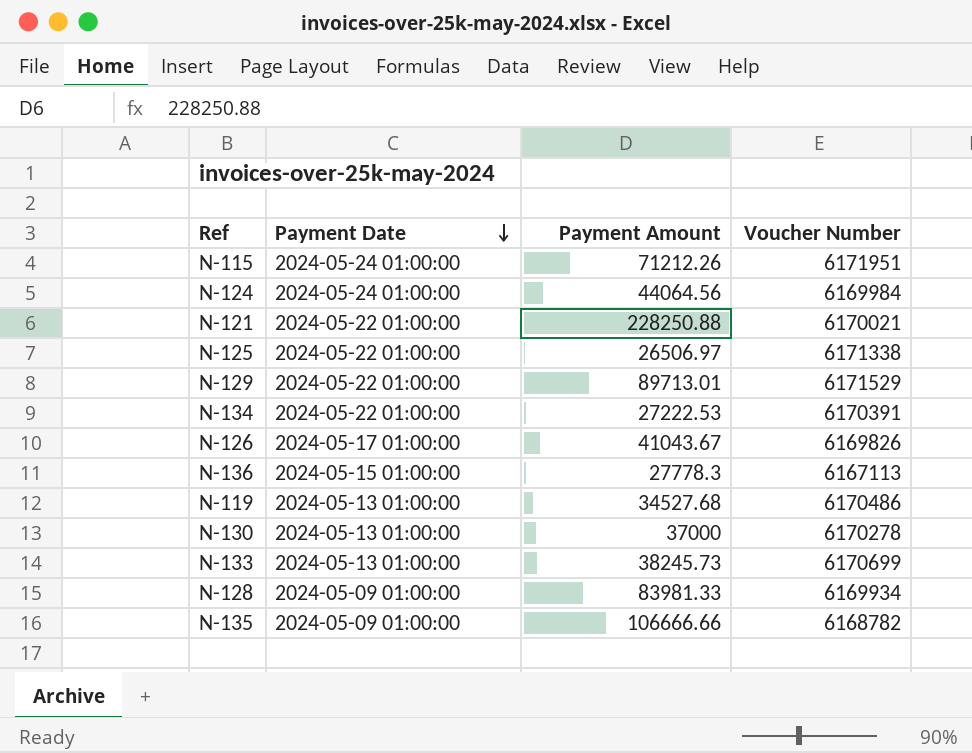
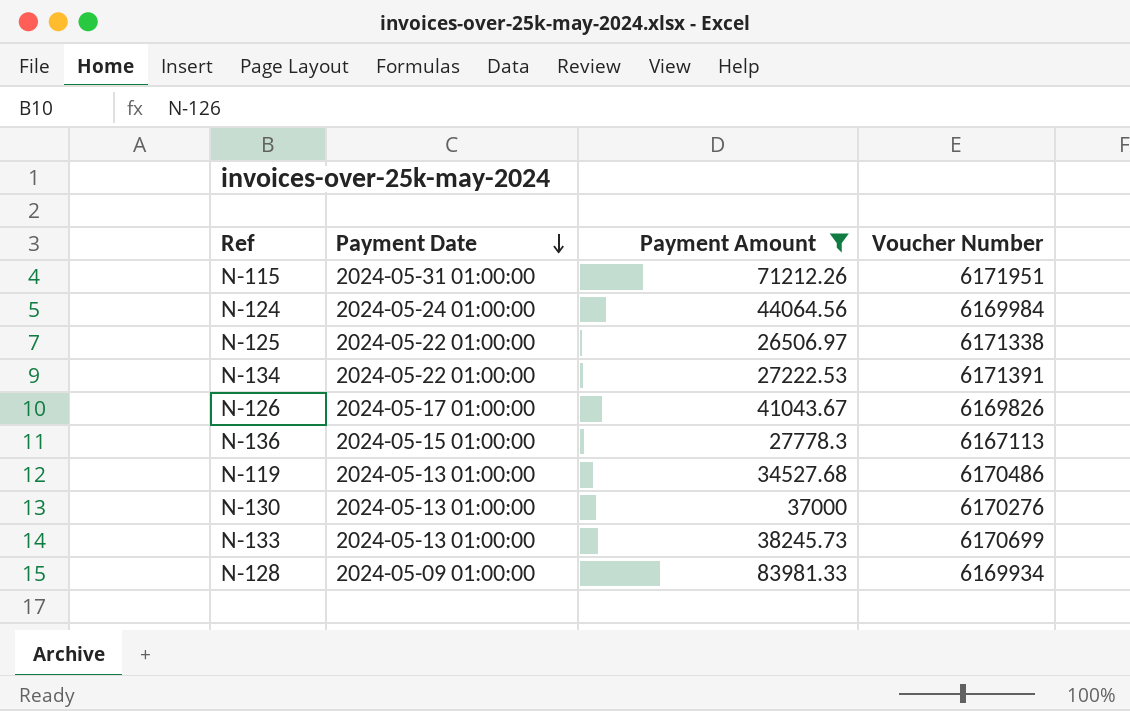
filter: none -> Payment Amount <= 83981.33
N-115 | Payment Date: 2024-05-24 01:00:00 -> 2024-05-31 01:00:00
N-134 | Voucher Number: 6170391 -> 6171391
N-130 | Voucher Number: 6170278 -> 6170276

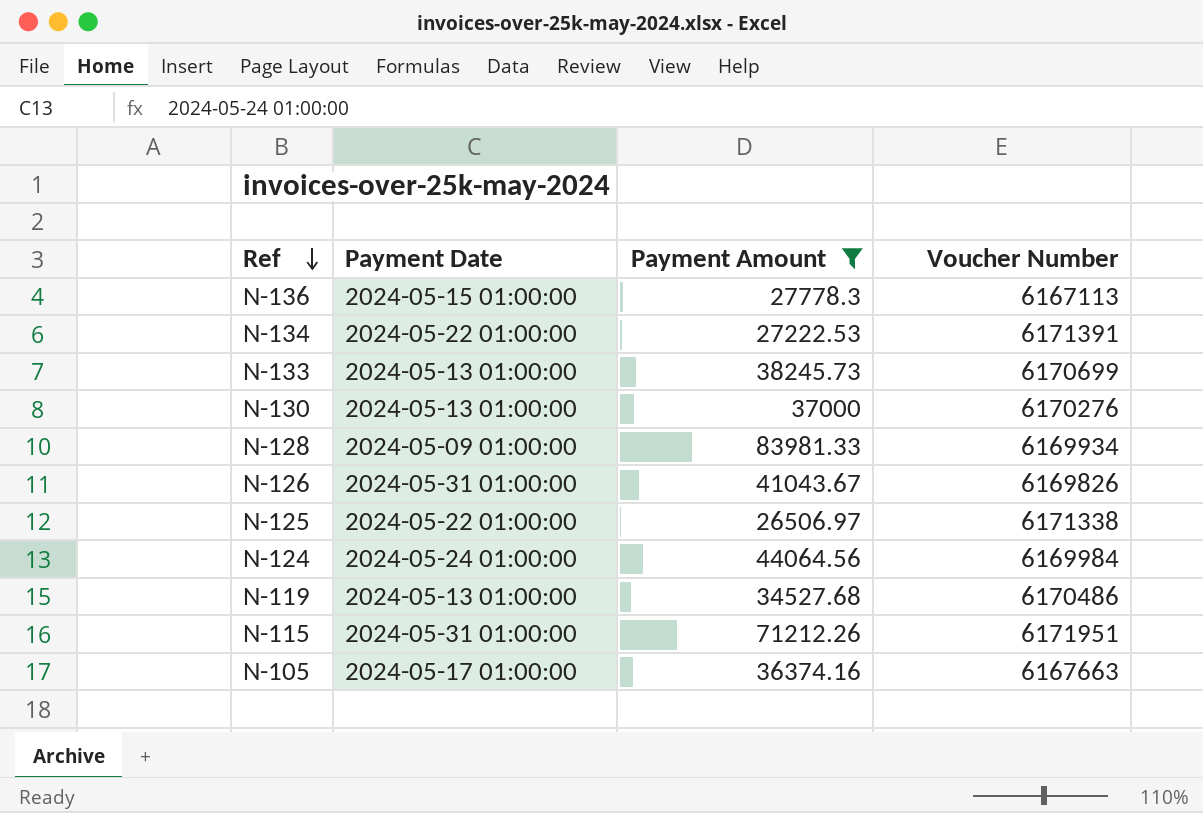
row order: Payment Date descending -> Ref descending
N-126 | Payment Date: 2024-05-17 01:00:00 -> 2024-05-31 01:00:00
row N-105: none -> 2024-05-17 01:00:00 | 36374.16 | 6167663

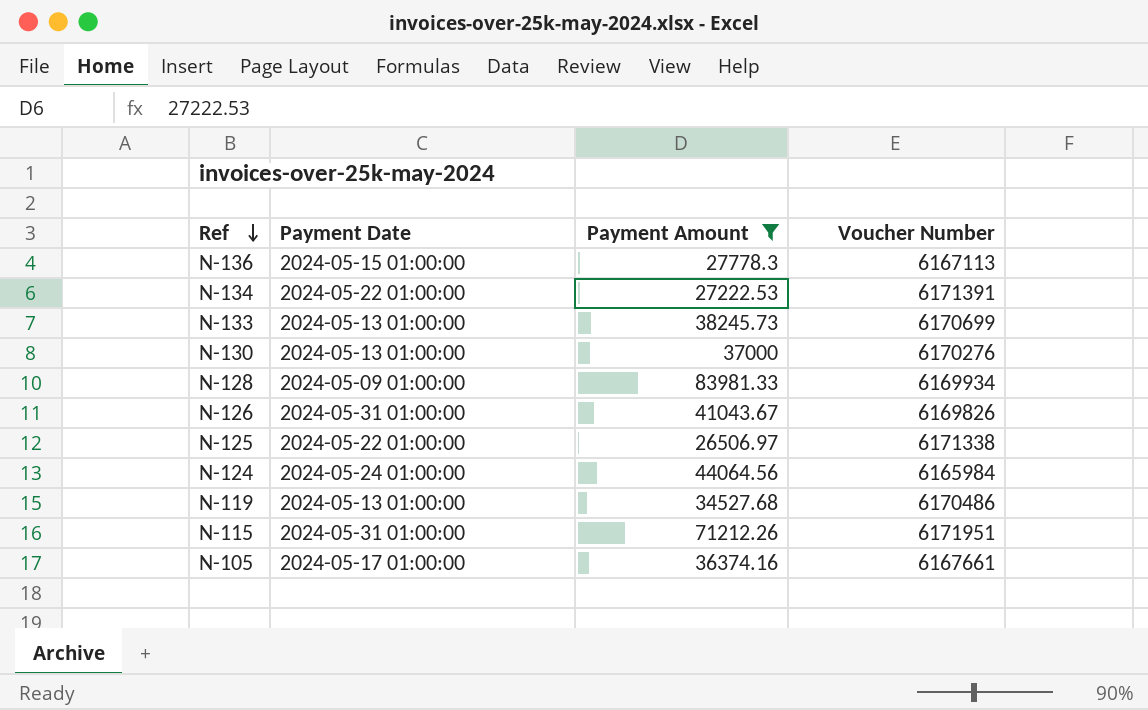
N-124 | Voucher Number: 6169984 -> 6165984
N-105 | Voucher Number: 6167663 -> 6167661

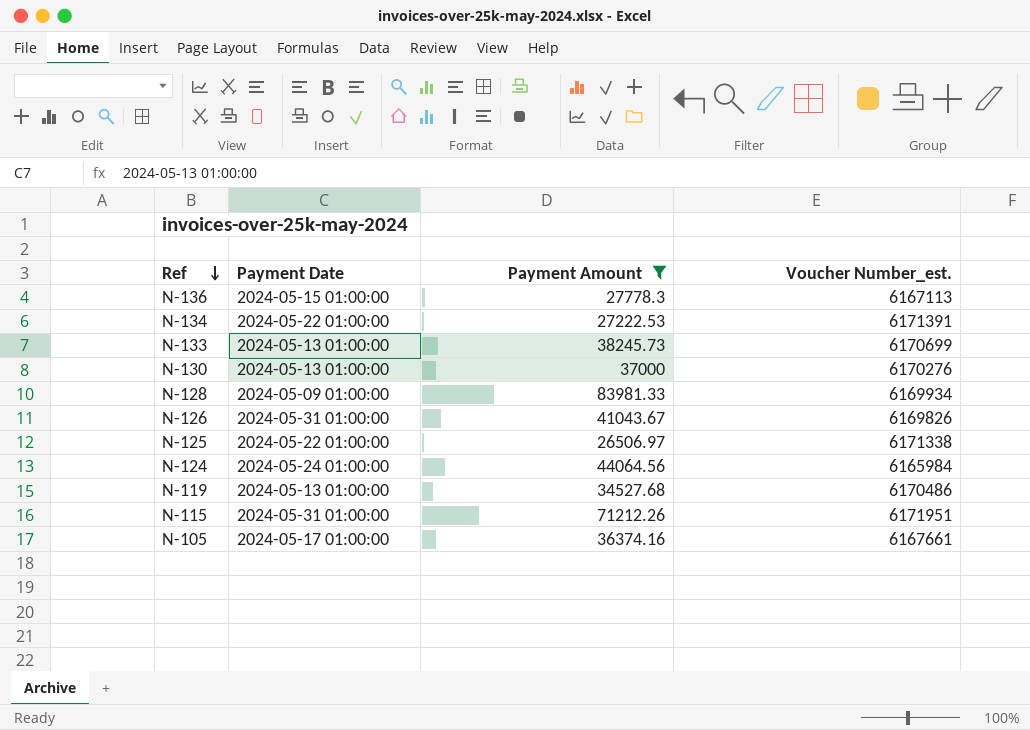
column name: Voucher Number -> Voucher Number_est.

